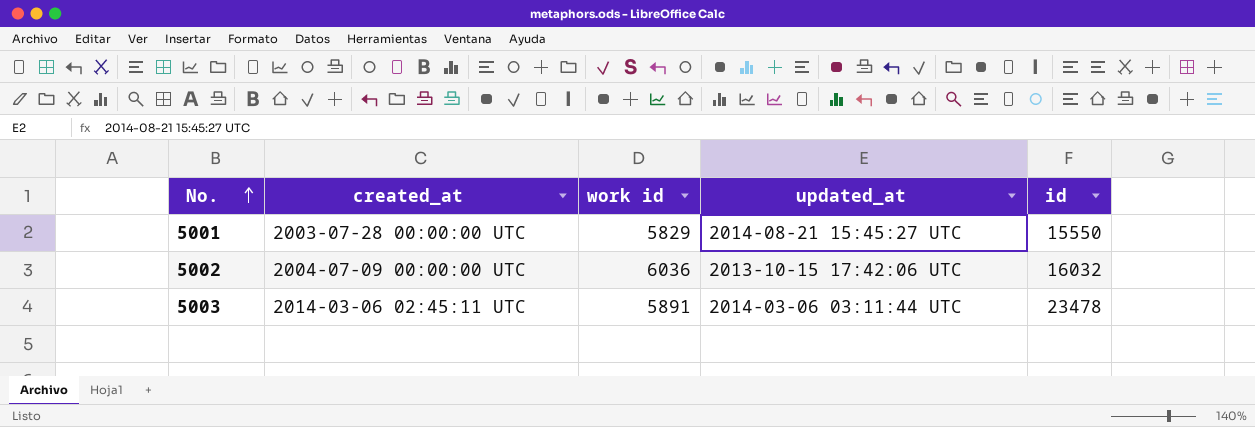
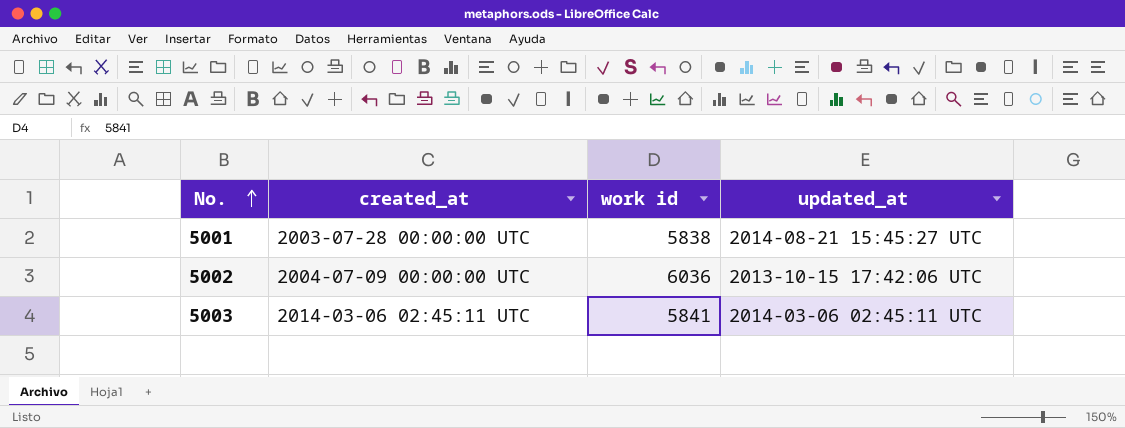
column id | position: 5 -> none
5001 | work id: 5829 -> 5838
5003 | work id: 5891 -> 5841
5003 | updated_at: 2014-03-06 03:11:44 UTC -> 2014-03-06 02:45:11 UTC

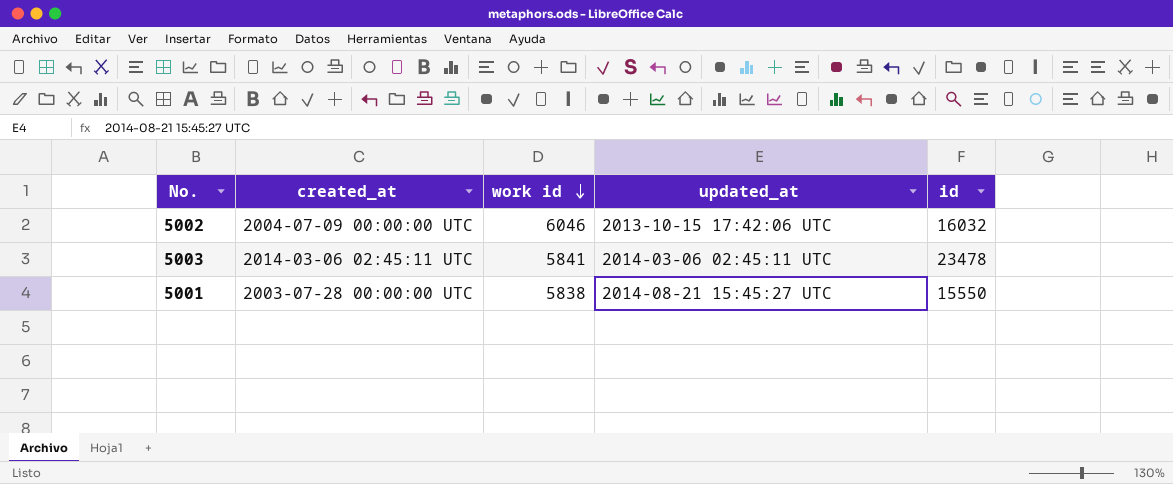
row order: No. ascending -> work id descending
column id | position: none -> 5
5002 | work id: 6036 -> 6046

